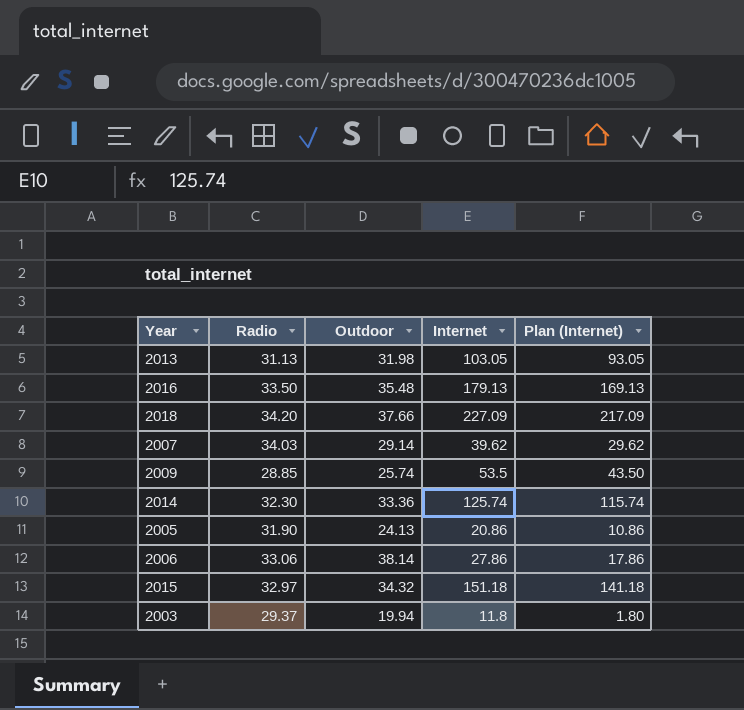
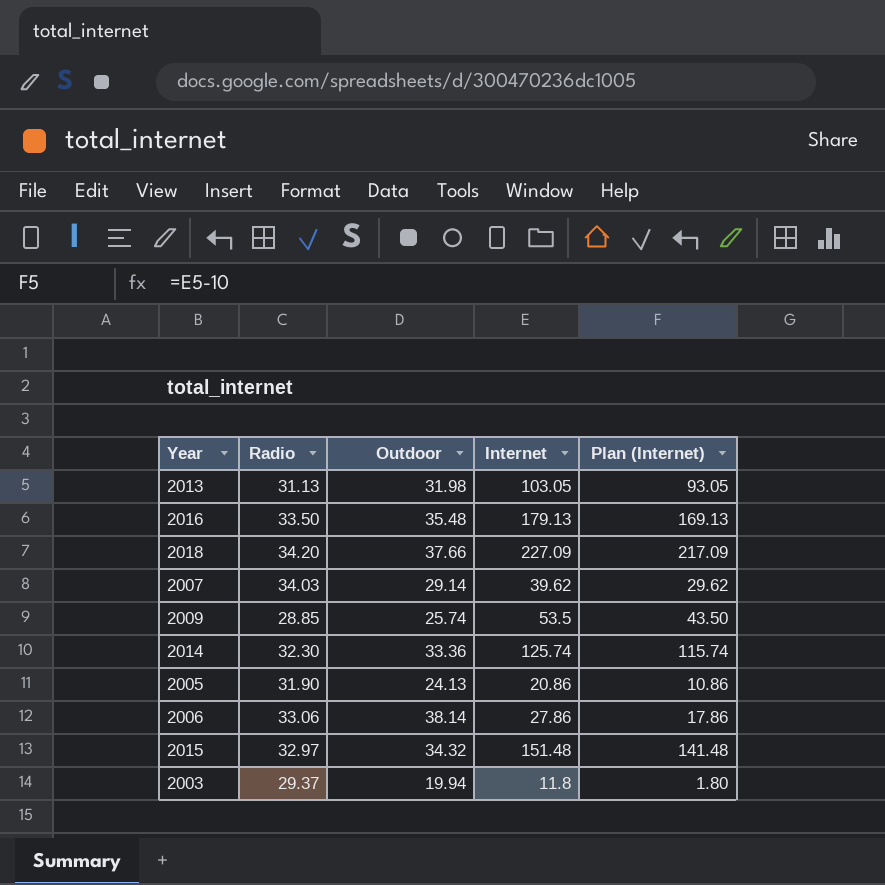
2015 | Internet: 151.18 -> 151.48
2015 | Plan (Internet): 141.18 -> 141.48

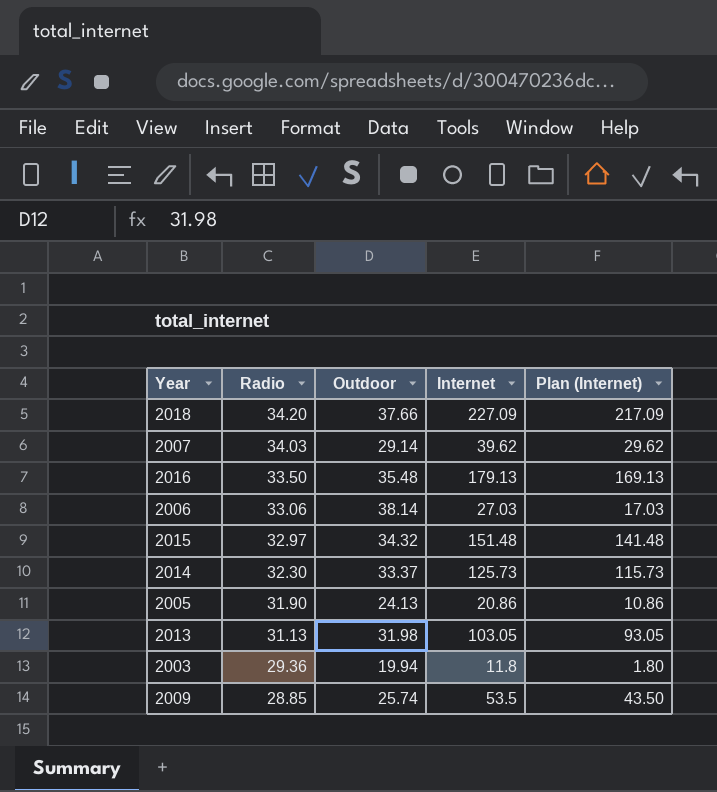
row order: none -> Radio descending
2006 | Internet: 27.86 -> 27.03
2006 | Plan (Internet): 17.86 -> 17.03
2014 | Outdoor: 33.36 -> 33.37
2014 | Internet: 125.74 -> 125.73
2014 | Plan (Internet): 115.74 -> 115.73
2003 | Radio: 29.37 -> 29.36

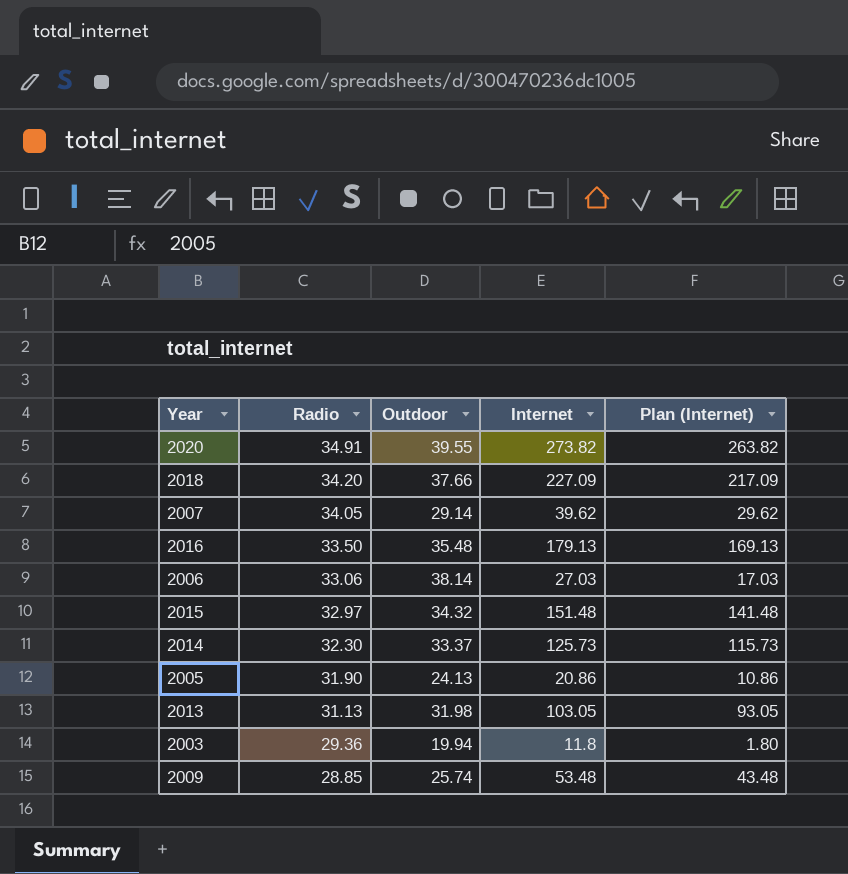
row 2020: none -> 34.91 | 39.55 | 273.82 | 263.82
2007 | Radio: 34.03 -> 34.05
2009 | Internet: 53.5 -> 53.48
2009 | Plan (Internet): 43.50 -> 43.48

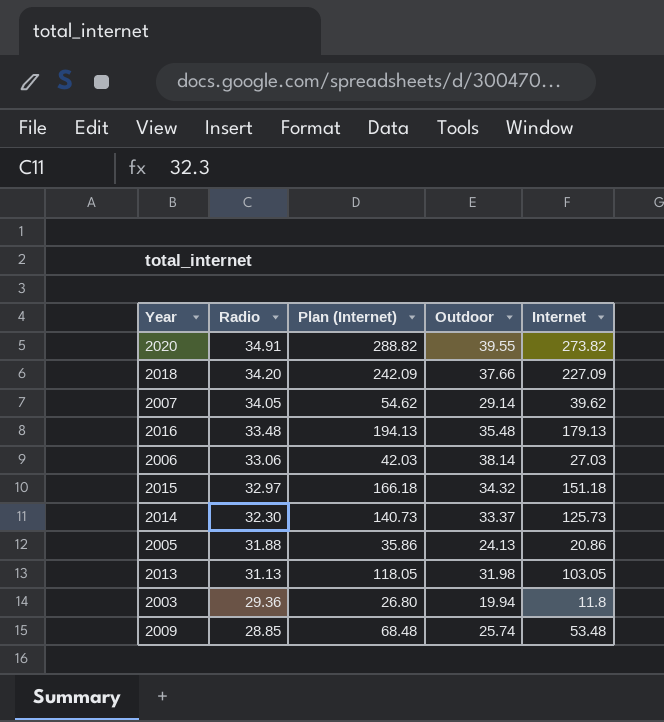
column Plan (Internet) | formula: [Internet] - 10 -> [Internet] + 15
column Plan (Internet) | position: 5 -> 3
2016 | Radio: 33.50 -> 33.48
2015 | Internet: 151.48 -> 151.18
2005 | Radio: 31.90 -> 31.88

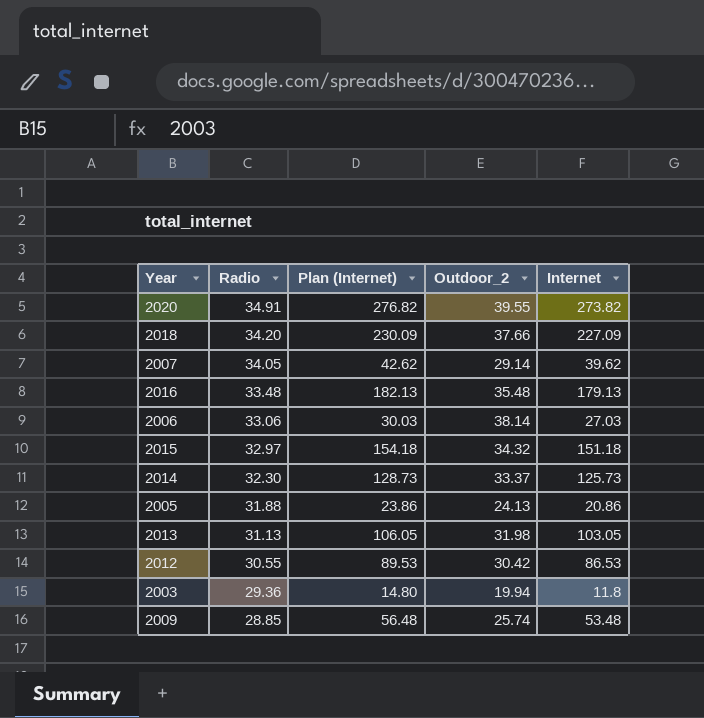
column Plan (Internet) | formula: [Internet] + 15 -> [Internet] + 3
column name: Outdoor -> Outdoor_2
row 2012: none -> 30.55 | 89.53 | 30.42 | 86.53

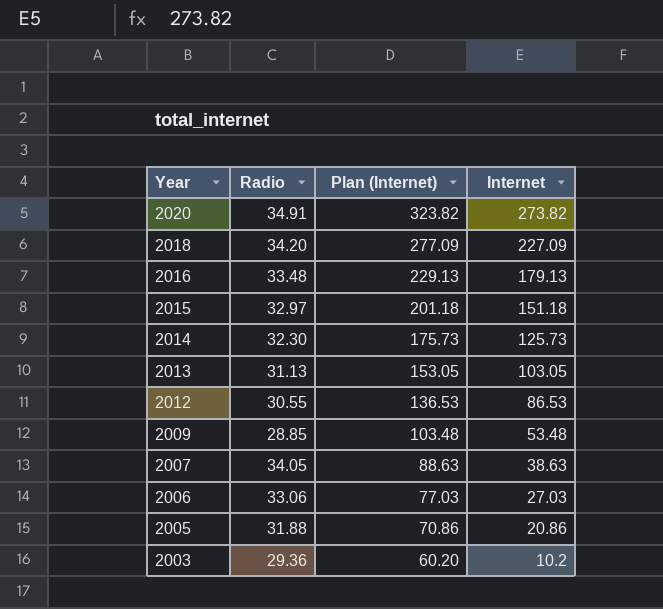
row order: Radio descending -> Year descending
column Outdoor_2 | position: 4 -> none
column Plan (Internet) | formula: [Internet] + 3 -> [Internet] + 50
2007 | Internet: 39.62 -> 38.63
2003 | Internet: 11.8 -> 10.2

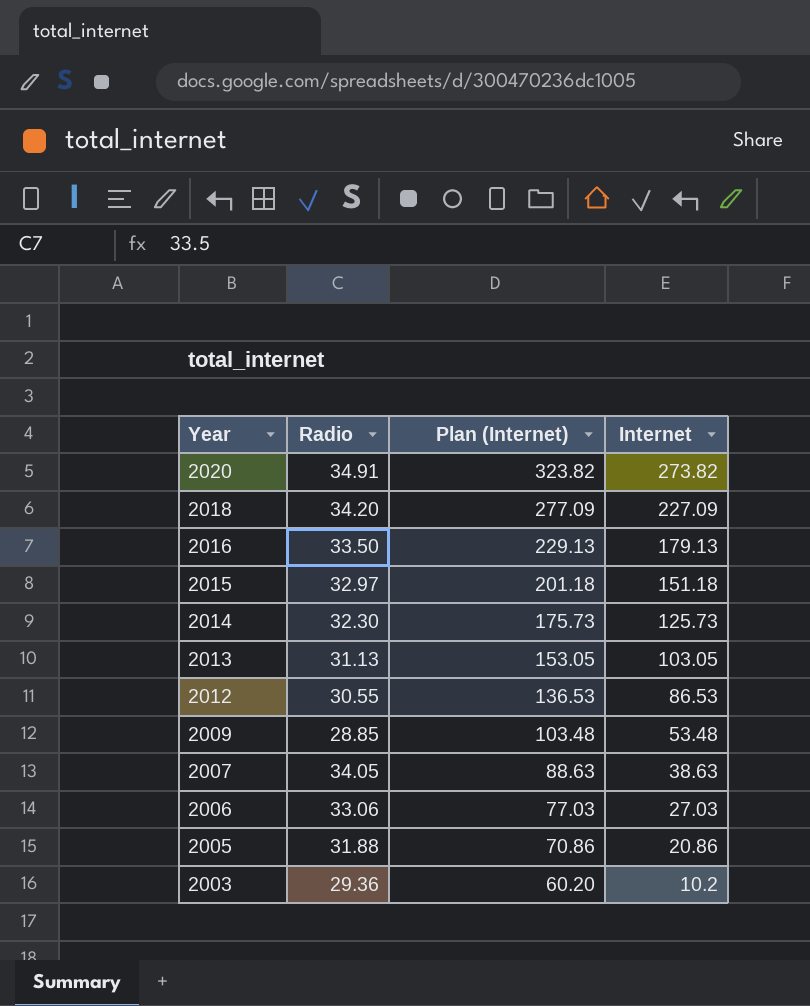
2016 | Radio: 33.48 -> 33.50

